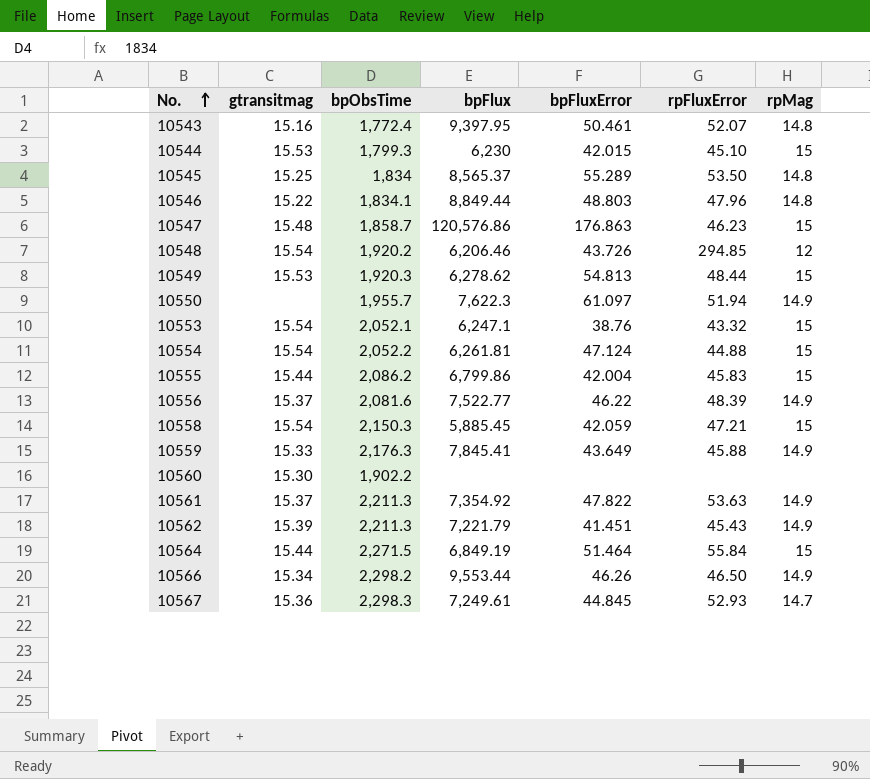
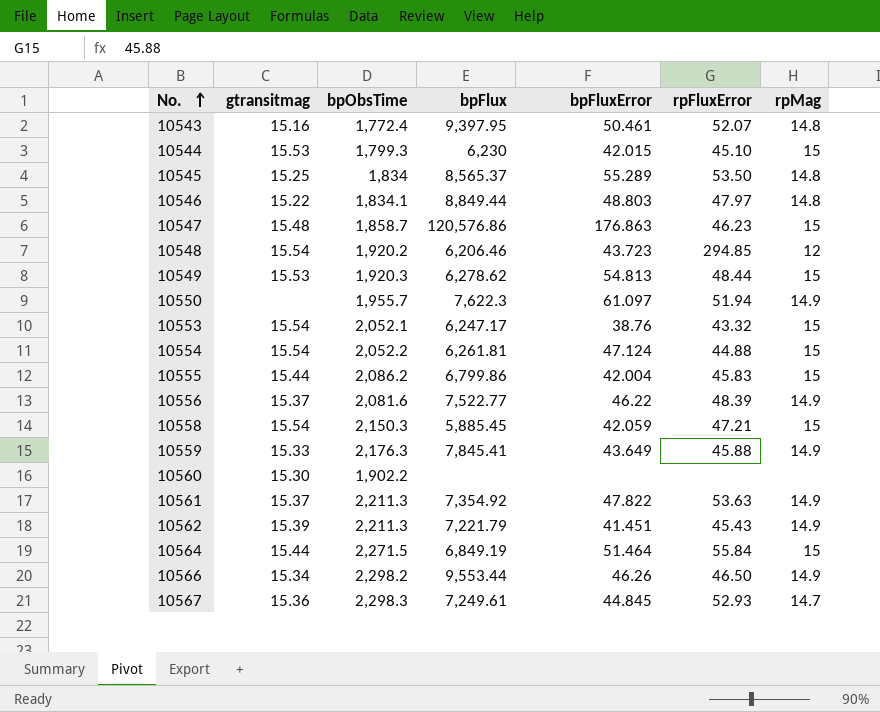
10546 | rpFluxError: 47.96 -> 47.97
10548 | bpFluxError: 43.726 -> 43.723
10553 | bpFlux: 6,247.1 -> 6,247.17

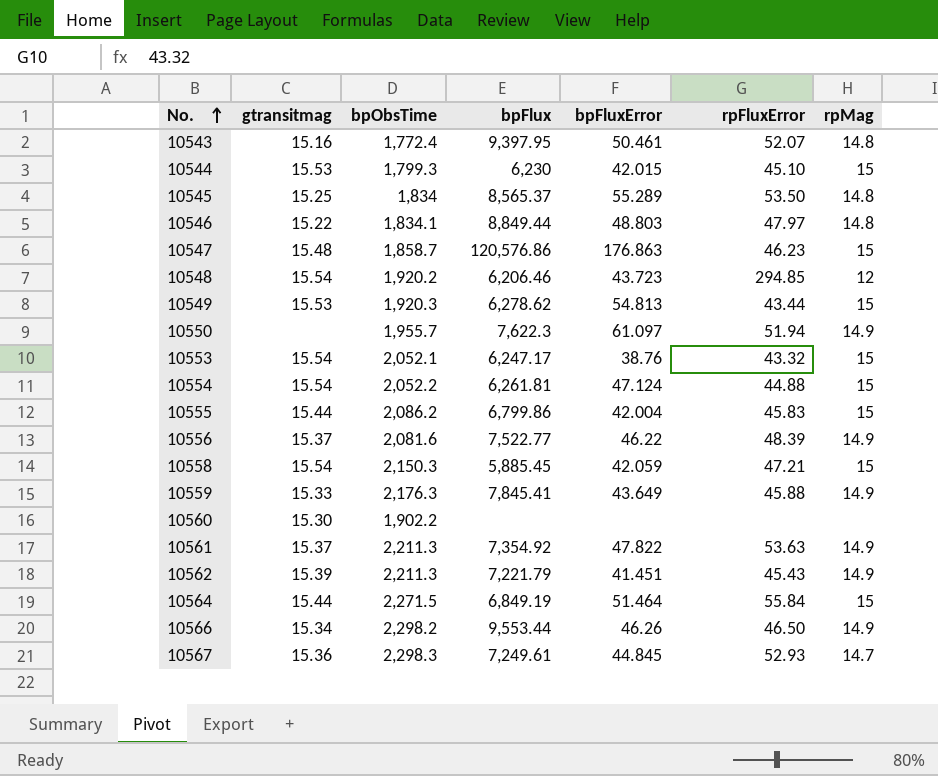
10549 | rpFluxError: 48.44 -> 43.44

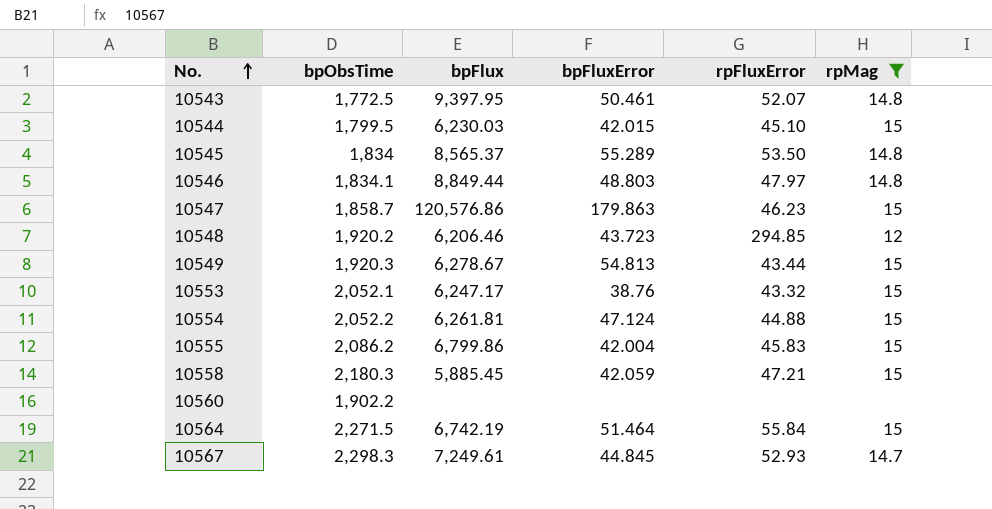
filter: none -> rpMag != 14.9
column gtransitmag | position: 2 -> none
10543 | bpObsTime: 1,772.4 -> 1,772.5
10544 | bpObsTime: 1,799.3 -> 1,799.5
10544 | bpFlux: 6,230 -> 6,230.03
10547 | bpFluxError: 176.863 -> 179.863
10549 | bpFlux: 6,278.62 -> 6,278.67
10558 | bpObsTime: 2,150.3 -> 2,180.3
10564 | bpFlux: 6,849.19 -> 6,742.19

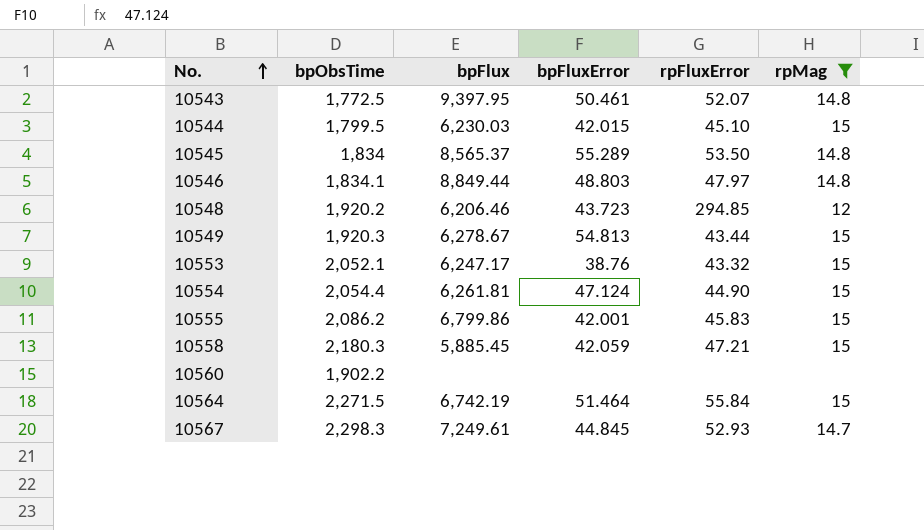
row 10547: 1,858.7 | 120,576.86 | 179.863 | 46.23 | 15 -> none
10554 | bpObsTime: 2,052.2 -> 2,054.4
10554 | rpFluxError: 44.88 -> 44.90
10555 | bpFluxError: 42.004 -> 42.001

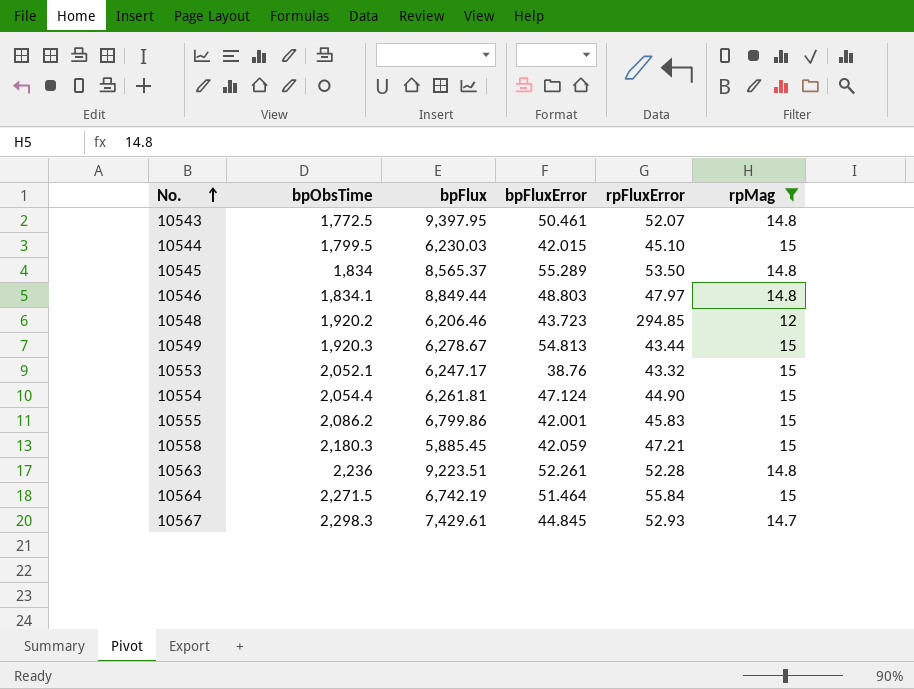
row 10560: 1,902.2 | none | none | none | none -> none
row 10563: none -> 2,236 | 9,223.51 | 52.261 | 52.28 | 14.8
10567 | bpFlux: 7,249.61 -> 7,429.61

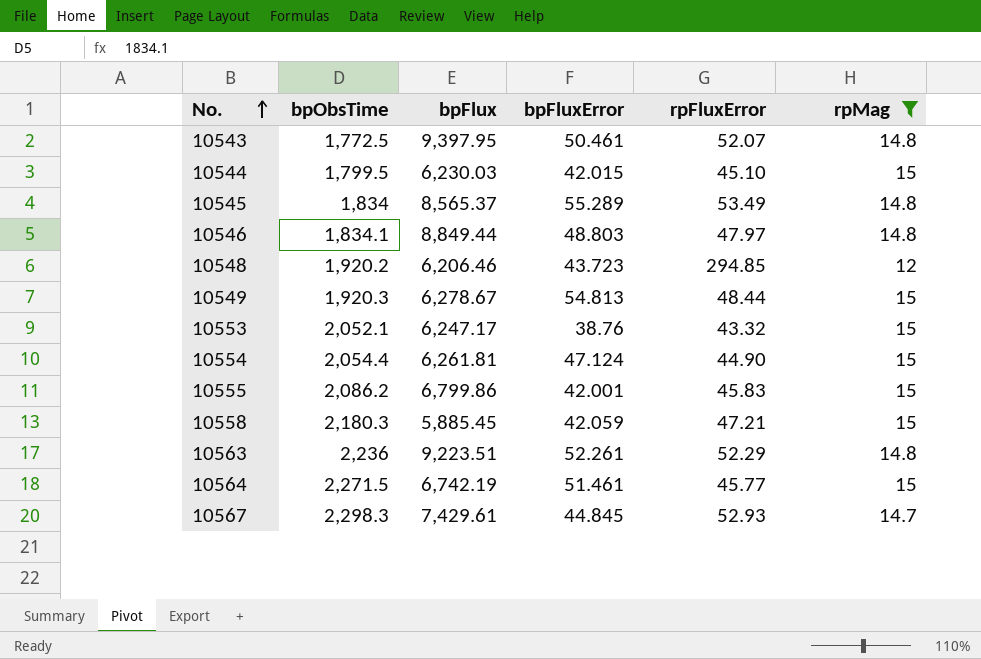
10545 | rpFluxError: 53.50 -> 53.49
10549 | rpFluxError: 43.44 -> 48.44
10563 | rpFluxError: 52.28 -> 52.29
10564 | bpFluxError: 51.464 -> 51.461
10564 | rpFluxError: 55.84 -> 45.77

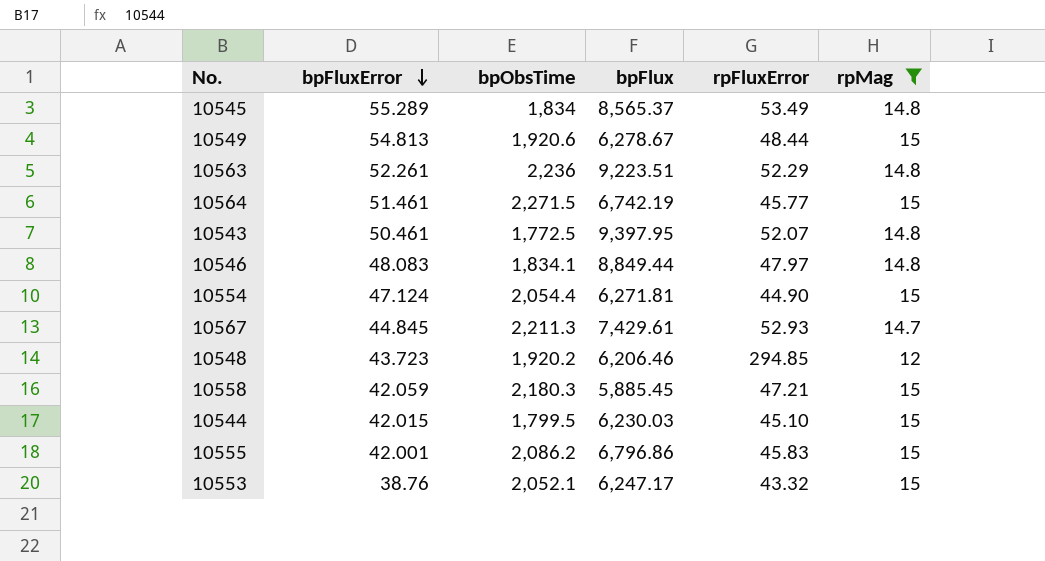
row order: No. ascending -> bpFluxError descending
column bpFluxError | position: 4 -> 2
10549 | bpObsTime: 1,920.3 -> 1,920.6
10546 | bpFluxError: 48.803 -> 48.083
10554 | bpFlux: 6,261.81 -> 6,271.81
10567 | bpObsTime: 2,298.3 -> 2,211.3
10555 | bpFlux: 6,799.86 -> 6,796.86

